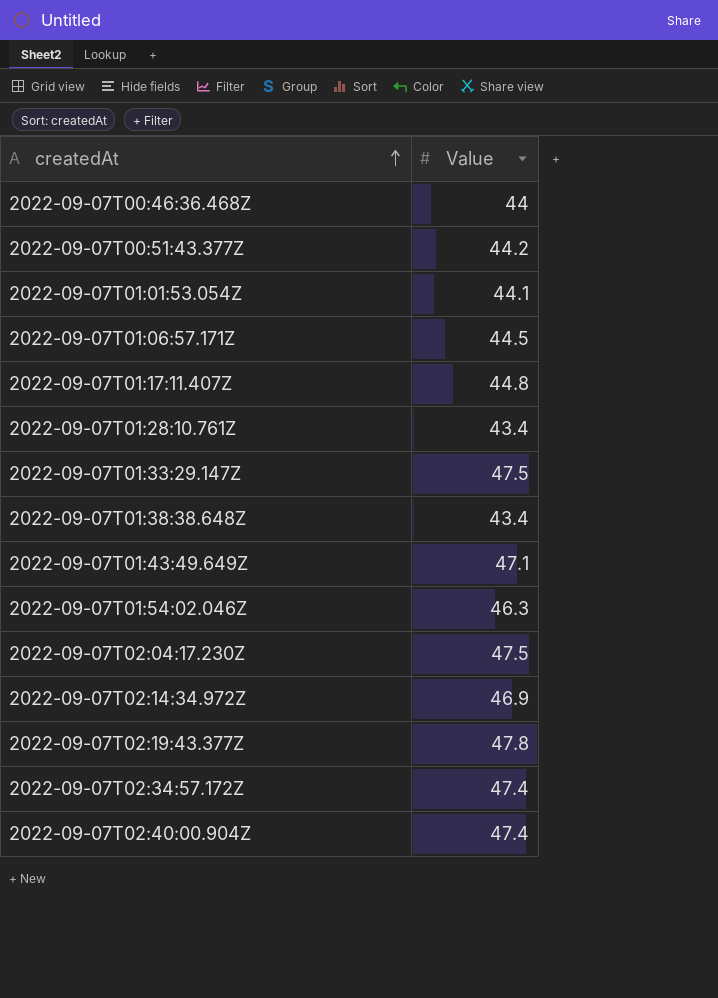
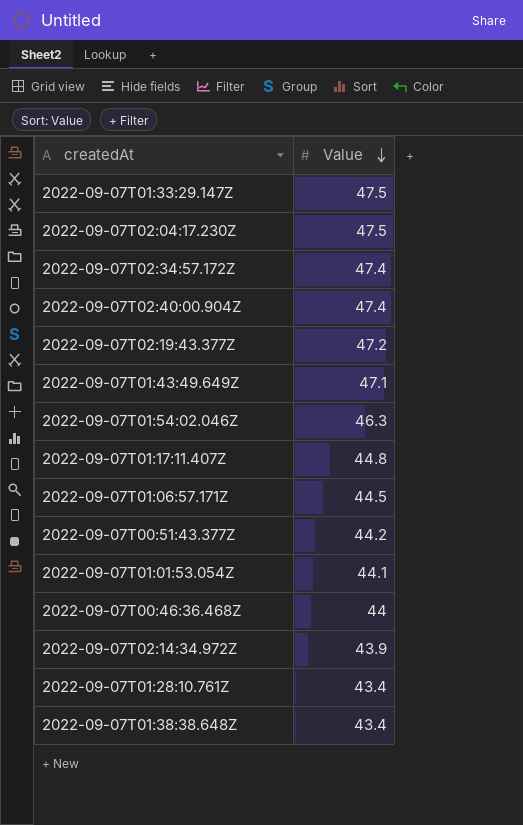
row order: createdAt ascending -> Value descending
2022-09-07T02:19:43.377Z | Value: 47.8 -> 47.2
2022-09-07T02:14:34.972Z | Value: 46.9 -> 43.9

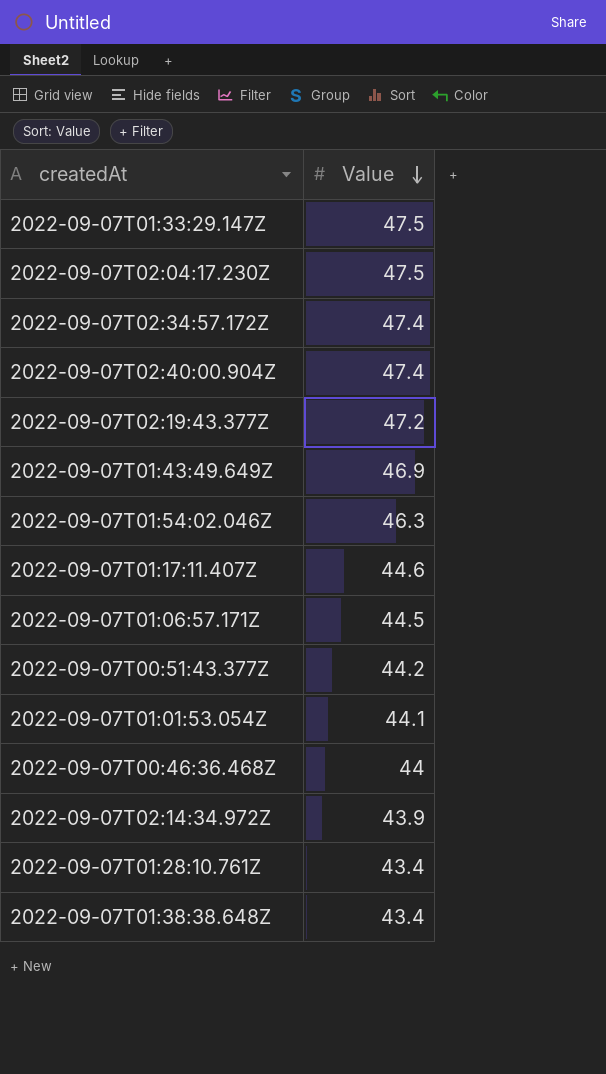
2022-09-07T01:43:49.649Z | Value: 47.1 -> 46.9
2022-09-07T01:17:11.407Z | Value: 44.8 -> 44.6

